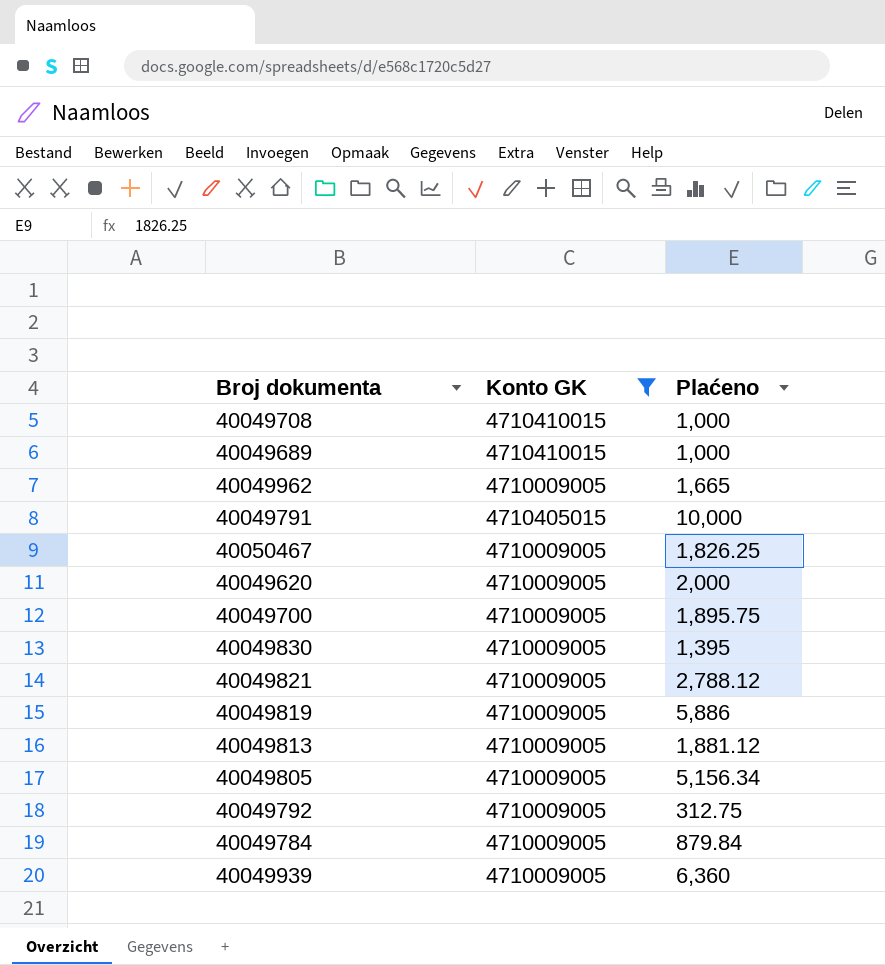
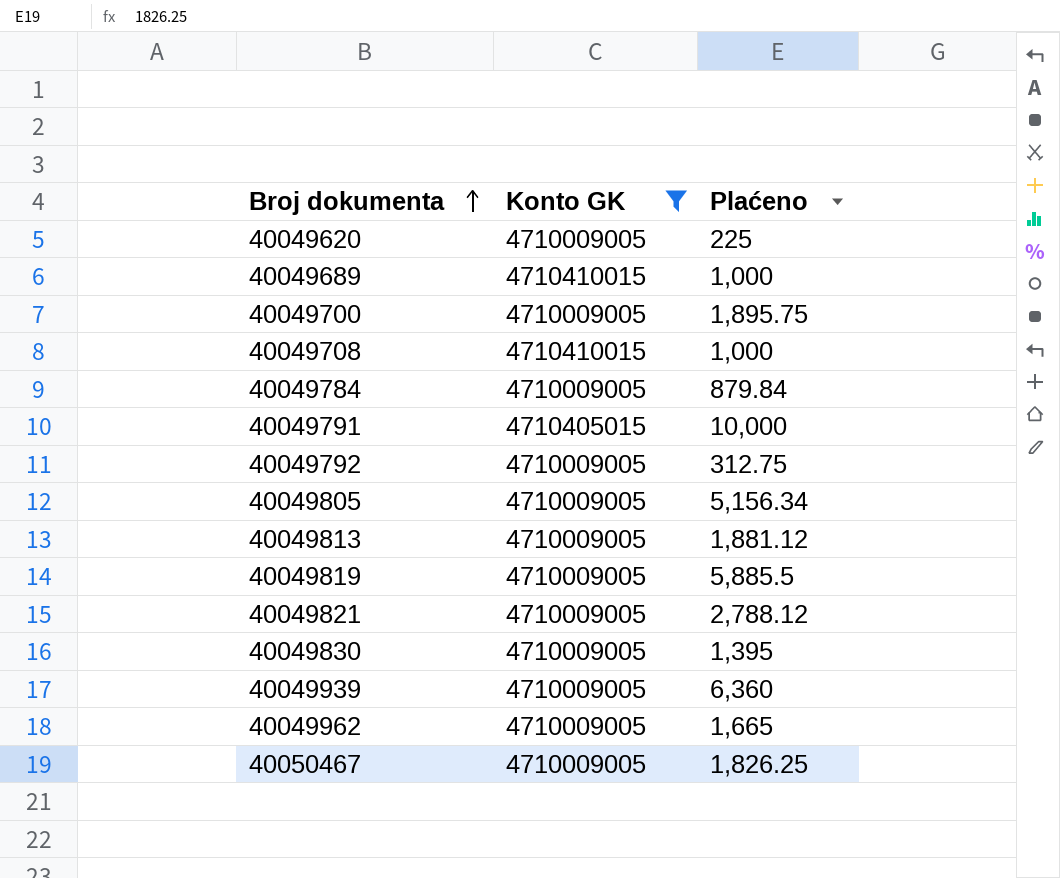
row order: none -> Broj dokumenta ascending
40049620 | Plaćeno: 2,000 -> 225
40049819 | Plaćeno: 5,886 -> 5,885.5

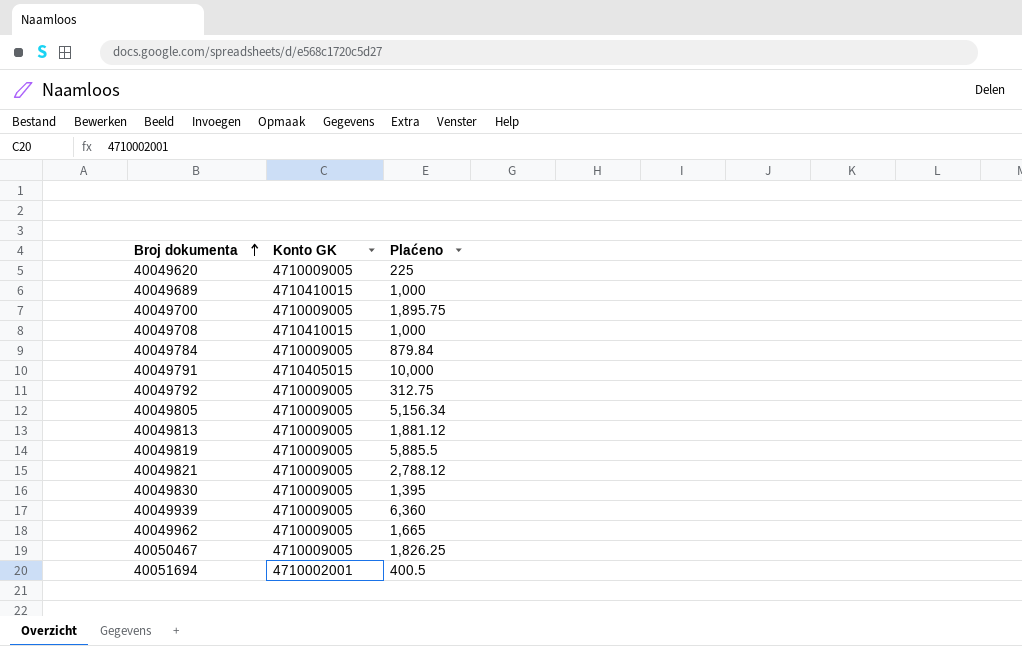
filter: Konto GK != 4710002001 -> none

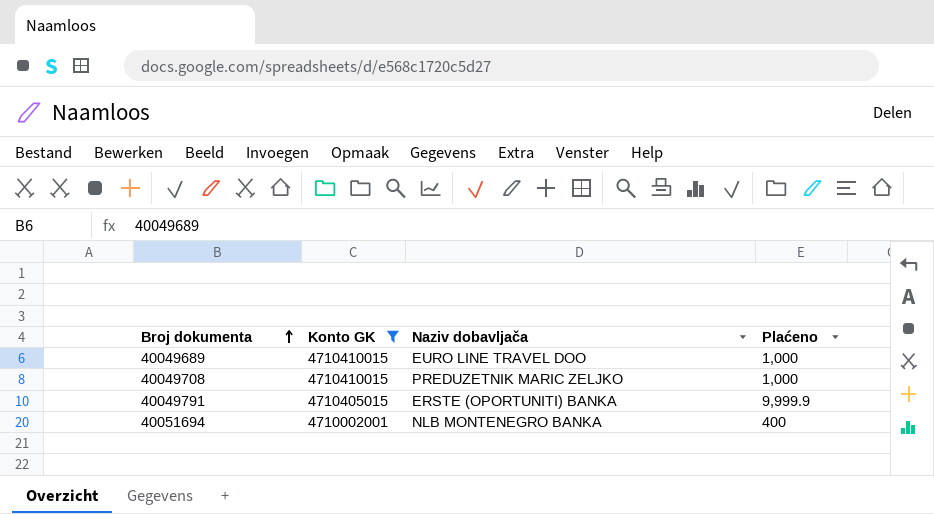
filter: none -> Konto GK != 4710009005
column Naziv dobavljača | position: none -> 3
40049791 | Plaćeno: 10,000 -> 9,999.9
40051694 | Plaćeno: 400.5 -> 400

